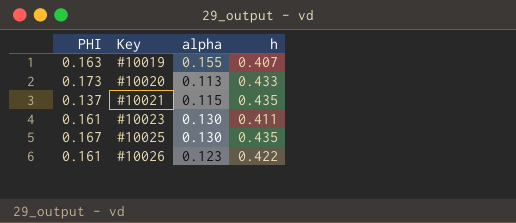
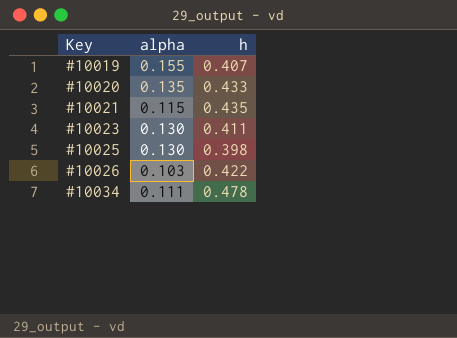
column PHI | position: 1 -> none
#10020 | alpha: 0.113 -> 0.135
#10025 | h: 0.435 -> 0.398
#10026 | alpha: 0.123 -> 0.103
row #10034: none -> 0.111 | 0.478

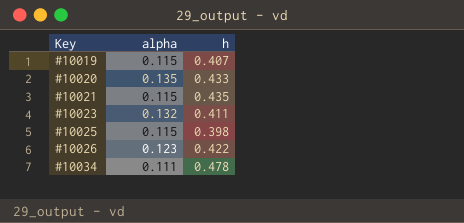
#10019 | alpha: 0.155 -> 0.115
#10023 | alpha: 0.130 -> 0.132
#10025 | alpha: 0.130 -> 0.115
#10026 | alpha: 0.103 -> 0.123

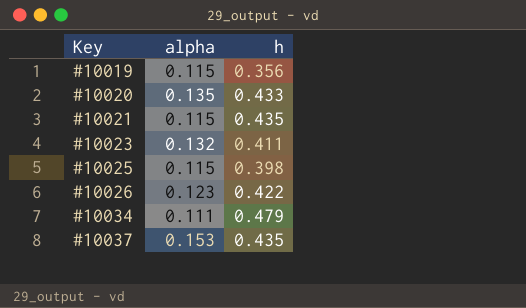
#10019 | h: 0.407 -> 0.356
#10034 | h: 0.478 -> 0.479
row #10037: none -> 0.153 | 0.435

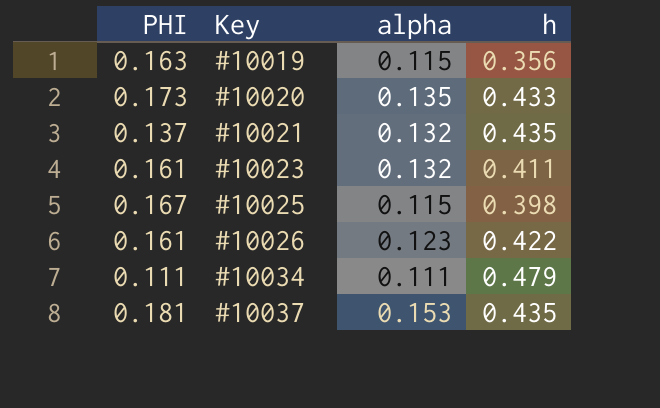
column PHI | position: none -> 1
#10021 | alpha: 0.115 -> 0.132

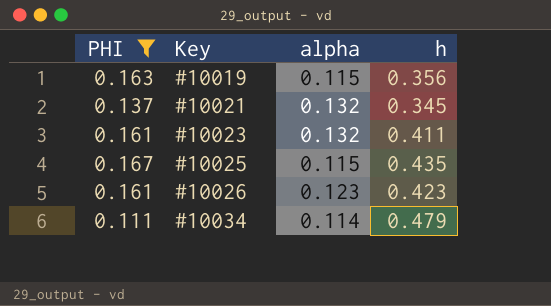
filter: none -> PHI <= 0.167
#10021 | h: 0.435 -> 0.345
#10025 | h: 0.398 -> 0.435
#10026 | h: 0.422 -> 0.423
#10034 | alpha: 0.111 -> 0.114

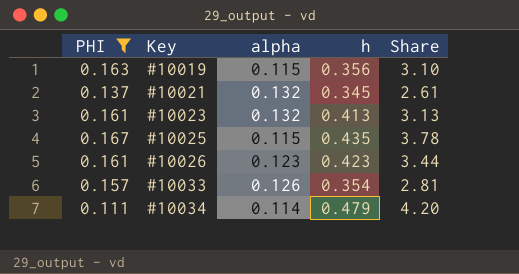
column Share | formula: none -> [h] / [alpha]
#10023 | h: 0.411 -> 0.413
row #10033: none -> 0.157 | 0.126 | 0.354 | 2.81

